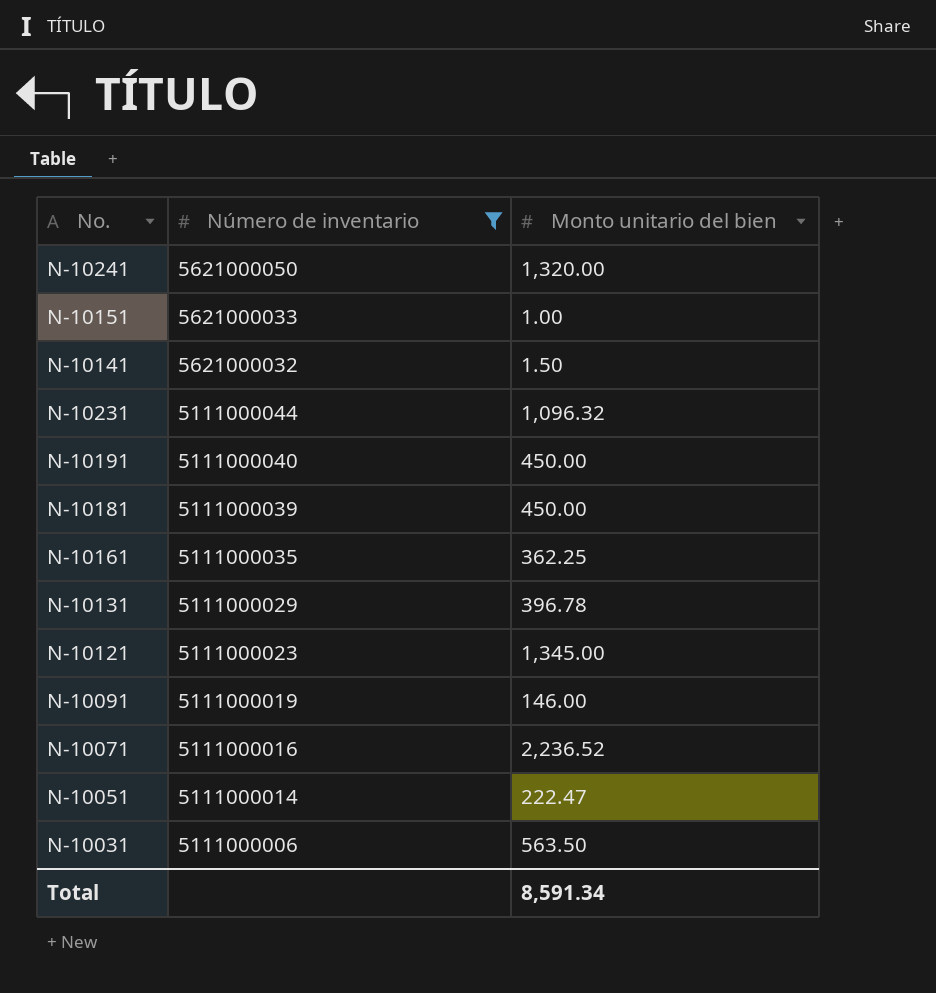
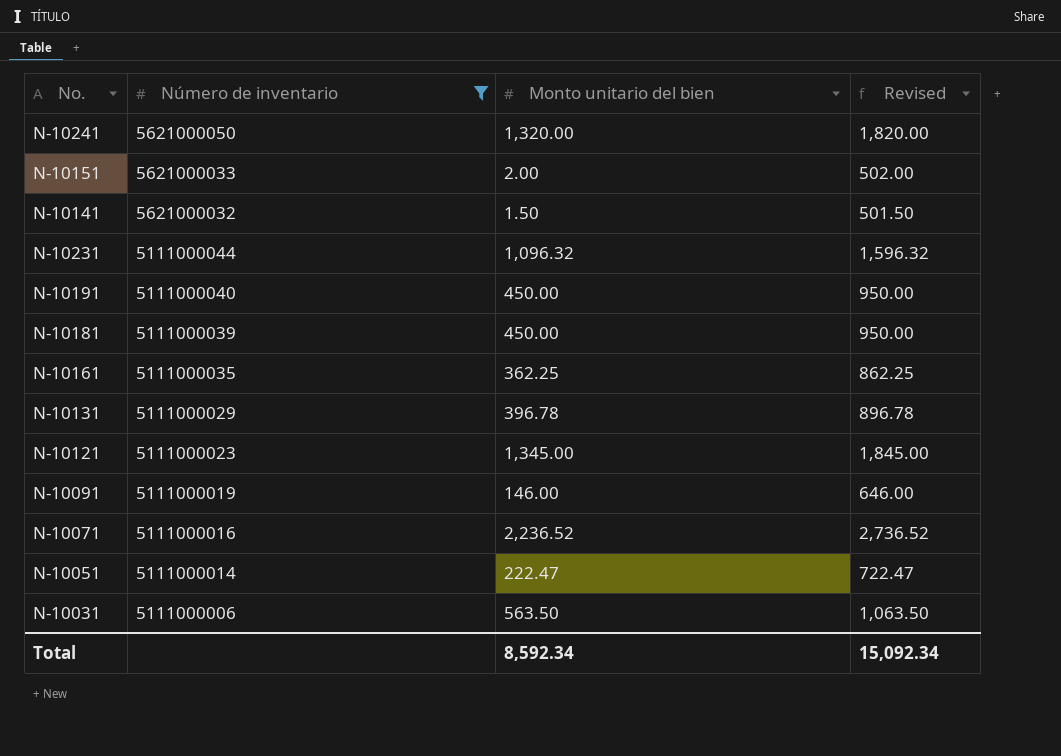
column Revised | formula: none -> [Monto unitario del bien] + 500
N-10151 | Monto unitario del bien: 1.00 -> 2.00
Total | Monto unitario del bien: 8,591.34 -> 8,592.34

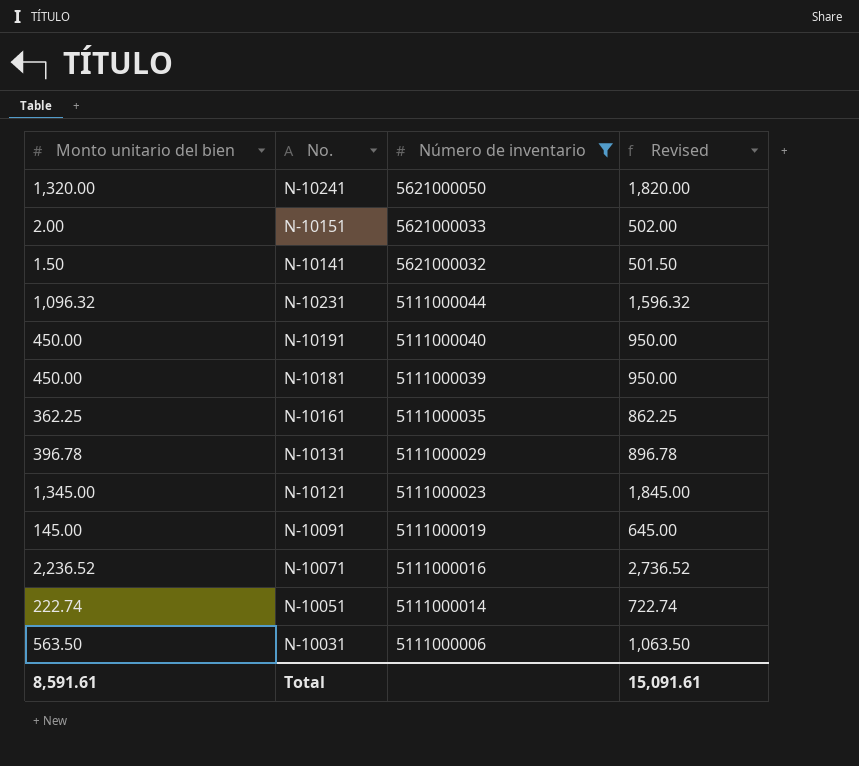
column Monto unitario del bien | position: 3 -> 1
N-10091 | Monto unitario del bien: 146.00 -> 145.00
N-10091 | Revised: 646.00 -> 645.00
N-10051 | Monto unitario del bien: 222.47 -> 222.74
N-10051 | Revised: 722.47 -> 722.74
Total | Monto unitario del bien: 8,592.34 -> 8,591.61
Total | Revised: 15,092.34 -> 15,091.61

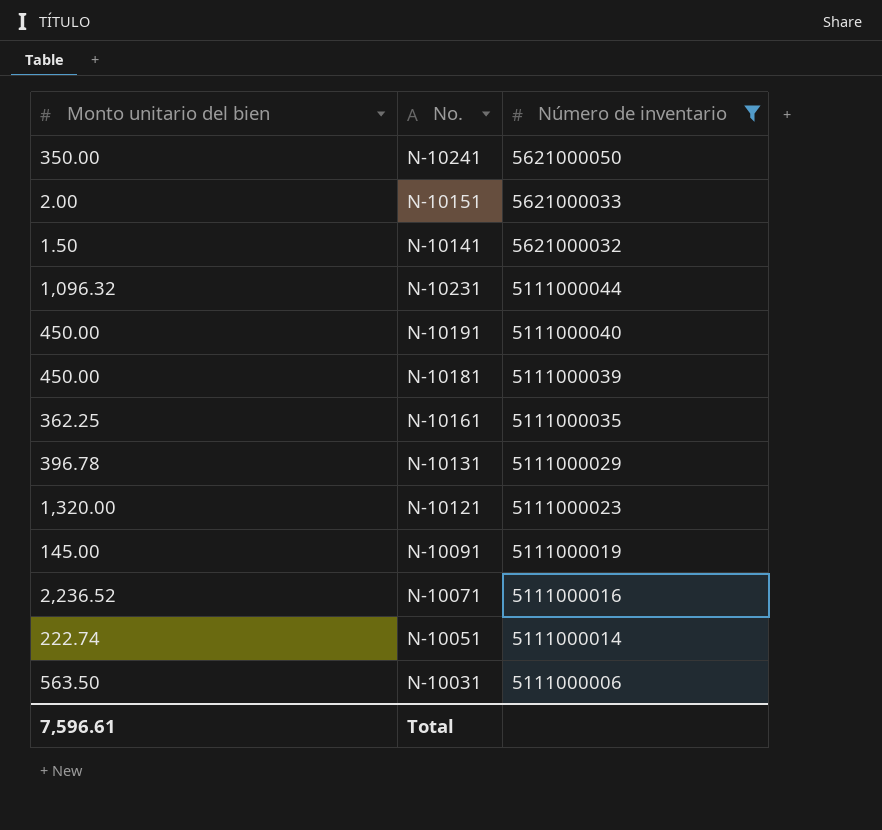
column Revised | formula: [Monto unitario del bien] + 500 -> none
N-10241 | Monto unitario del bien: 1,320.00 -> 350.00
N-10121 | Monto unitario del bien: 1,345.00 -> 1,320.00
Total | Monto unitario del bien: 8,591.61 -> 7,596.61

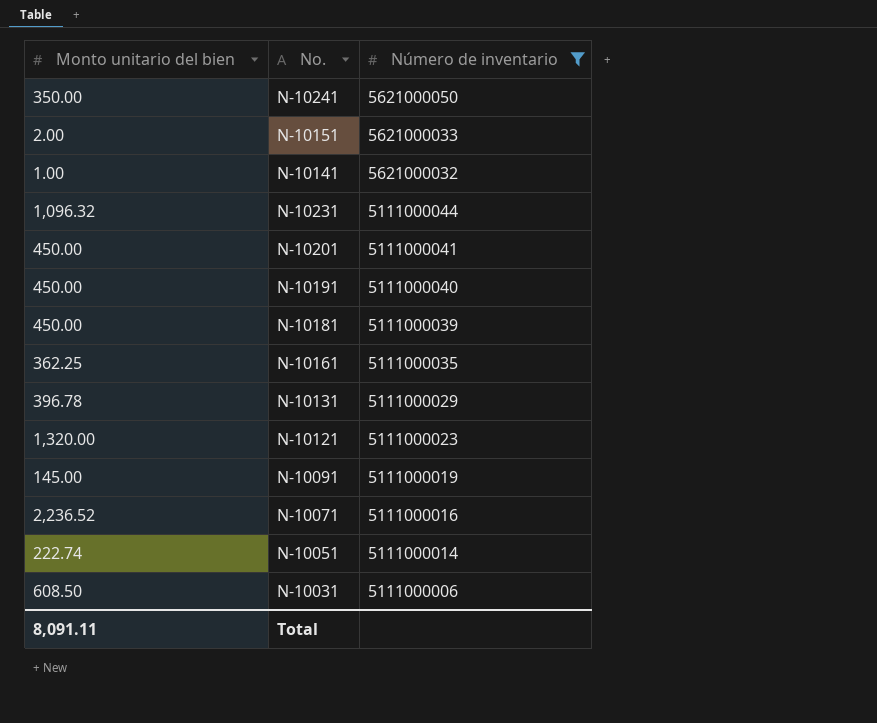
N-10141 | Monto unitario del bien: 1.50 -> 1.00
row N-10201: none -> 450.00 | 5111000041
N-10031 | Monto unitario del bien: 563.50 -> 608.50
Total | Monto unitario del bien: 7,596.61 -> 8,091.11

